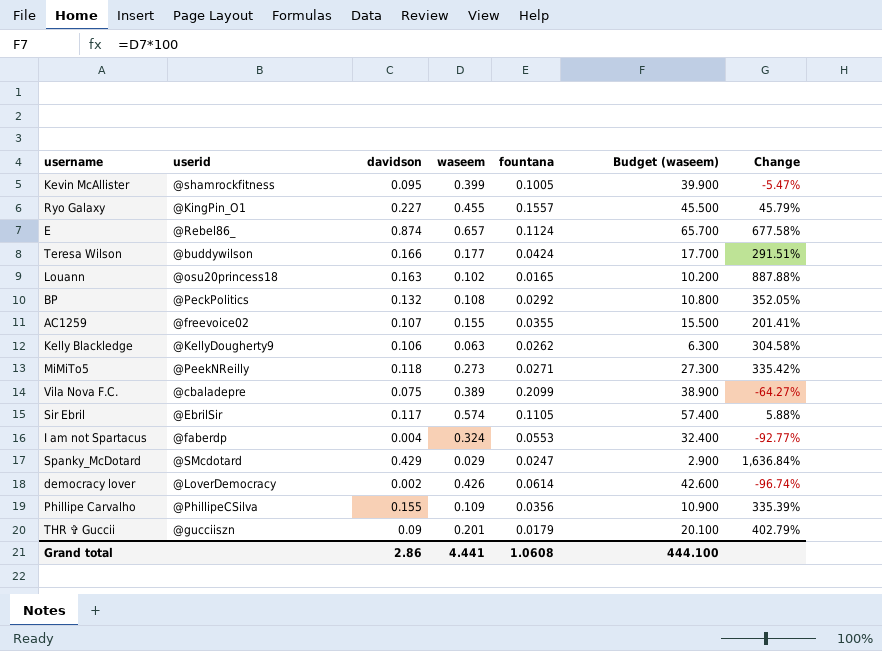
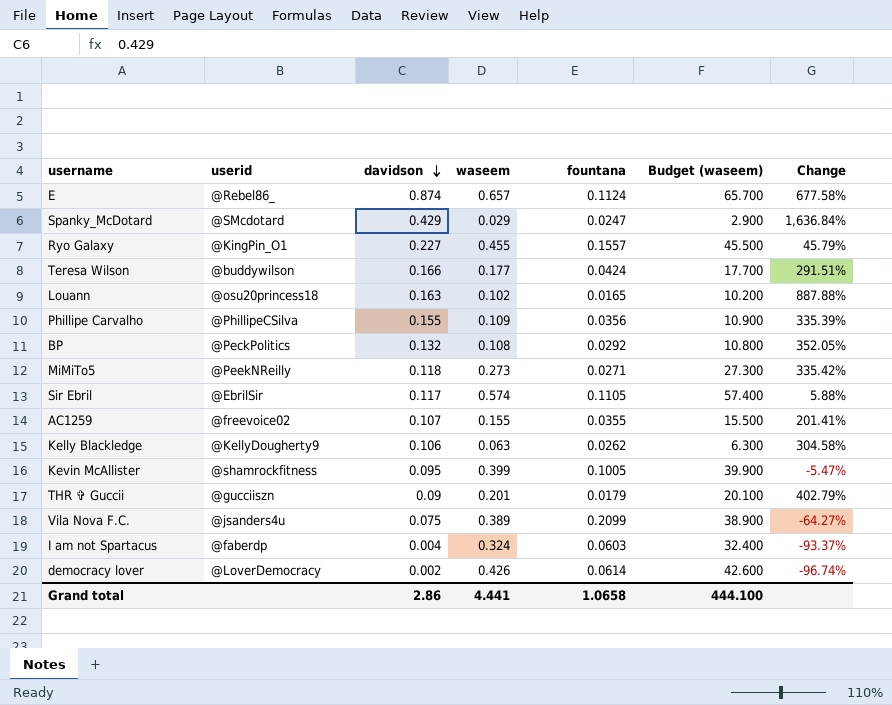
row order: none -> davidson descending
Vila Nova F.C. | userid: @cbaladepre -> @jsanders4u
I am not Spartacus | fountana: 0.0553 -> 0.0603
I am not Spartacus | Change: -92.77% -> -93.37%
Grand total | fountana: 1.0608 -> 1.0658

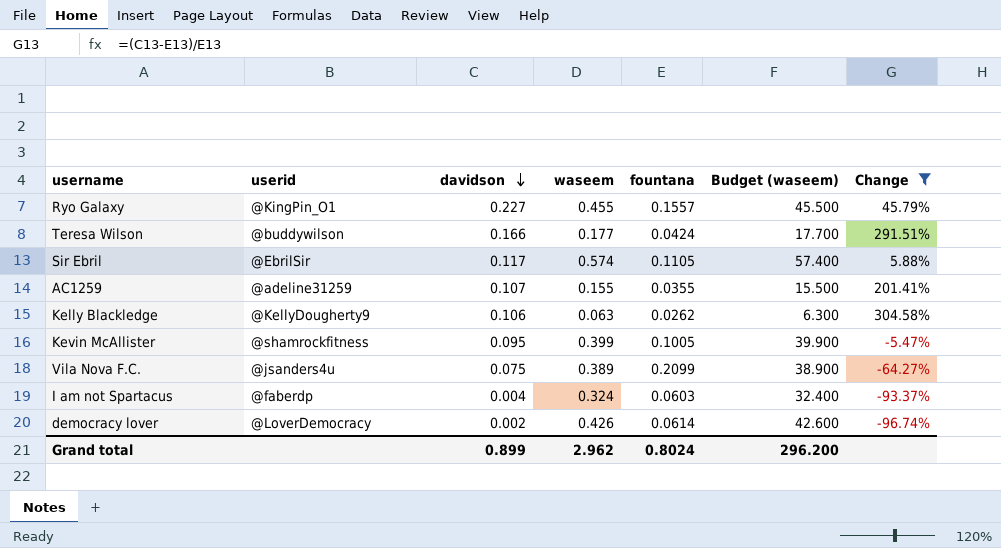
filter: none -> Change <= 304.58%
AC1259 | userid: @freevoice02 -> @adeline31259
Grand total | davidson: 2.86 -> 0.899
Grand total | waseem: 4.441 -> 2.962
Grand total | fountana: 1.0658 -> 0.8024
Grand total | Budget (waseem): 444.100 -> 296.200

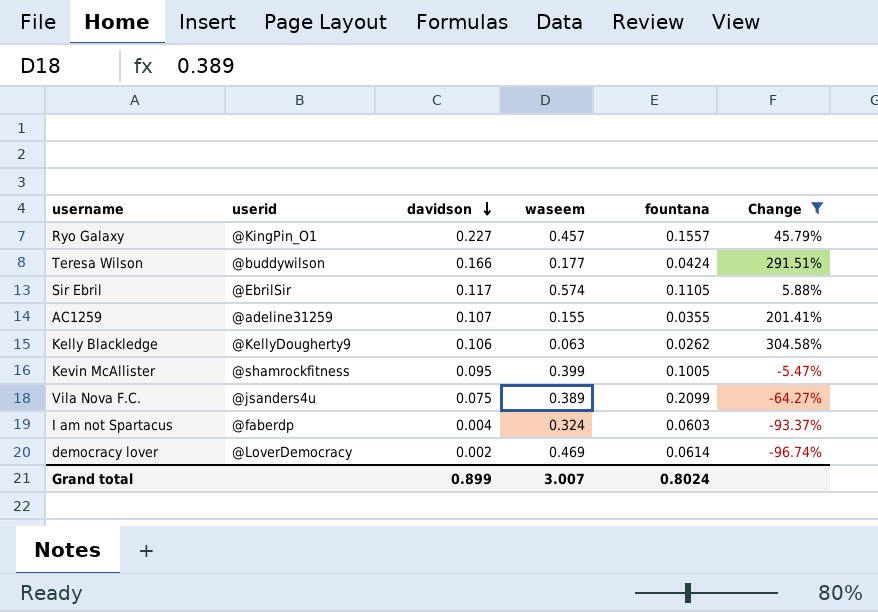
column Budget (waseem) | formula: [waseem] * 100 -> none
Ryo Galaxy | waseem: 0.455 -> 0.457
democracy lover | waseem: 0.426 -> 0.469
Grand total | waseem: 2.962 -> 3.007

